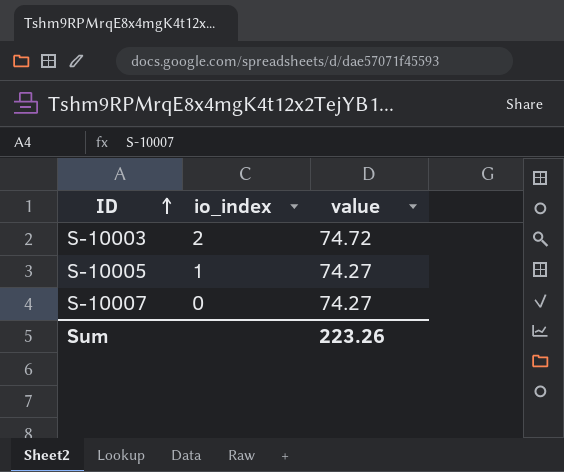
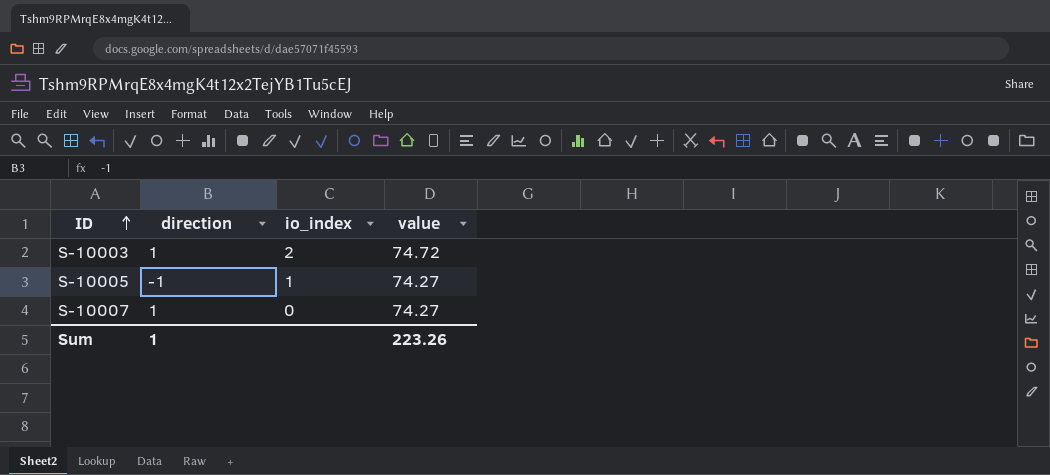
column direction | position: none -> 2

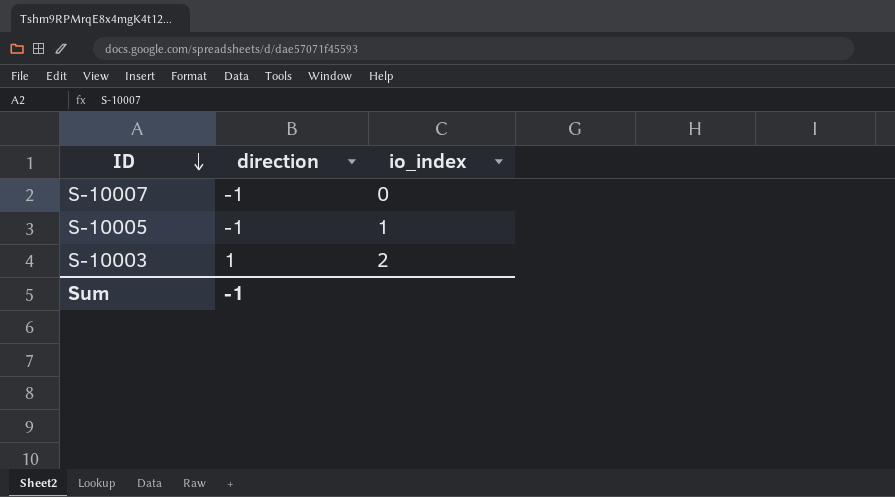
row order: ID ascending -> ID descending
column value | position: 4 -> none
S-10007 | direction: 1 -> -1
Sum | direction: 1 -> -1

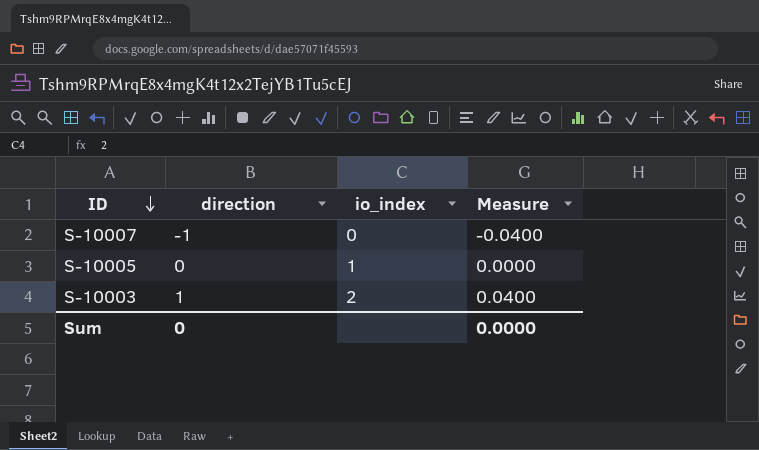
column Measure | formula: none -> [direction] * 0.04
S-10005 | direction: -1 -> 0
Sum | direction: -1 -> 0

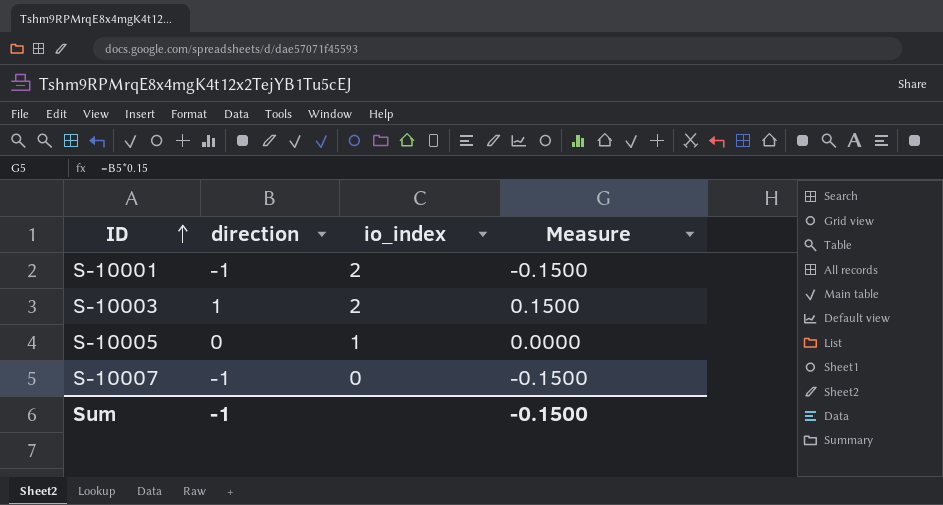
row order: ID descending -> ID ascending
column Measure | formula: [direction] * 0.04 -> [direction] * 0.15
row S-10001: none -> -1 | 2 | -0.1500
Sum | direction: 0 -> -1
Sum | Measure: 0.0000 -> -0.1500

